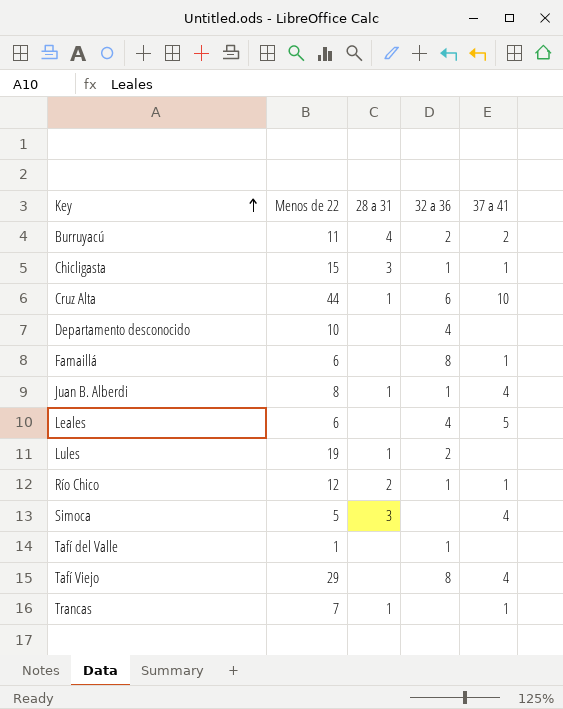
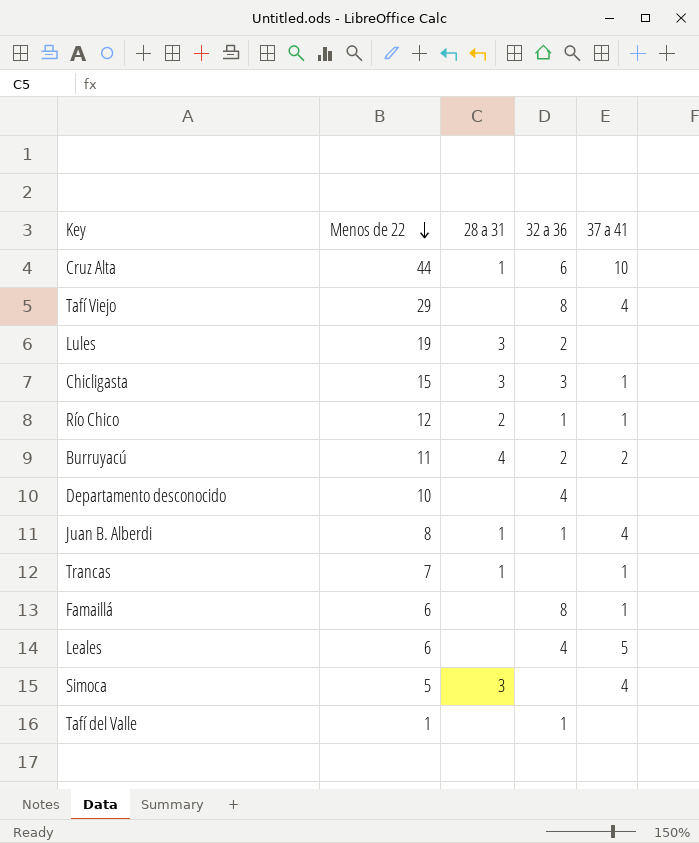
row order: Key ascending -> Menos de 22 descending
Lules | 28 a 31: 1 -> 3
Chicligasta | 32 a 36: 1 -> 3

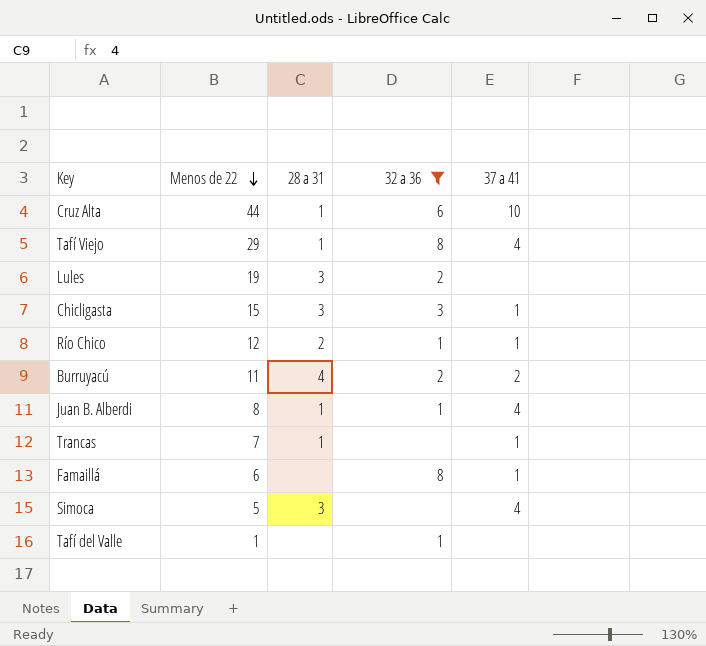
filter: none -> 32 a 36 != 4
Tafí Viejo | 28 a 31: none -> 1

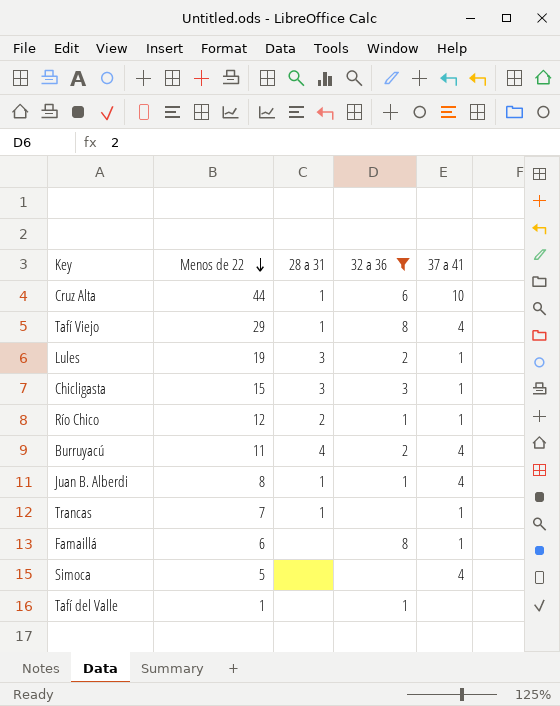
Lules | 37 a 41: none -> 1
Burruyacú | 37 a 41: 2 -> 4
Simoca | 28 a 31: 3 -> none

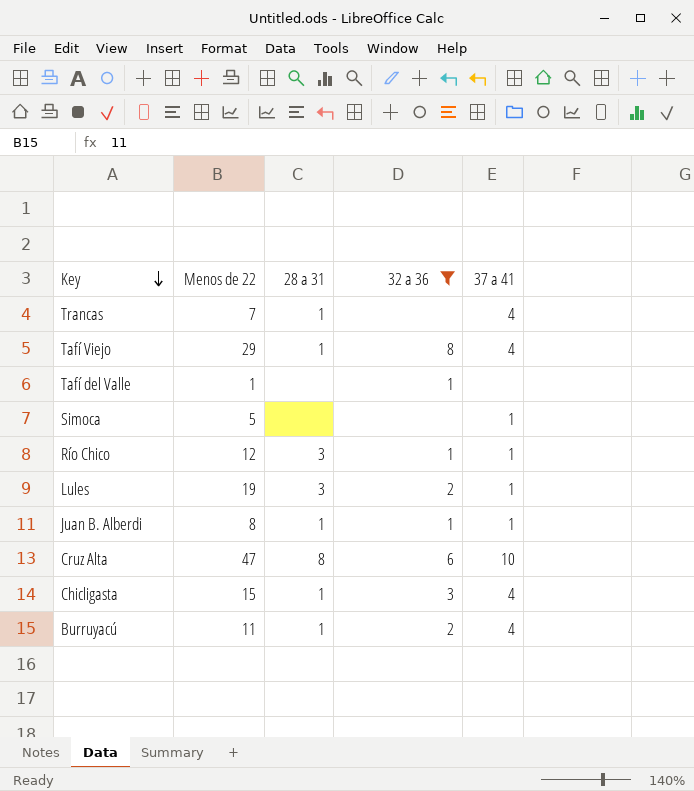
row order: Menos de 22 descending -> Key descending
row Famaillá: 6 | none | 8 | 1 -> none
Trancas | 37 a 41: 1 -> 4
Simoca | 37 a 41: 4 -> 1
Río Chico | 28 a 31: 2 -> 3
Juan B. Alberdi | 37 a 41: 4 -> 1
Cruz Alta | Menos de 22: 44 -> 47
Cruz Alta | 28 a 31: 1 -> 8
Chicligasta | 28 a 31: 3 -> 1
Chicligasta | 37 a 41: 1 -> 4
Burruyacú | 28 a 31: 4 -> 1

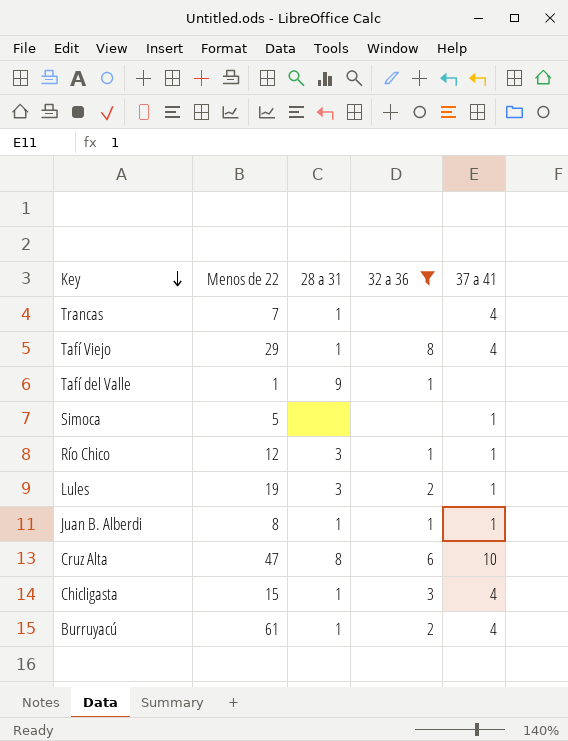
Tafí del Valle | 28 a 31: none -> 9
Burruyacú | Menos de 22: 11 -> 61

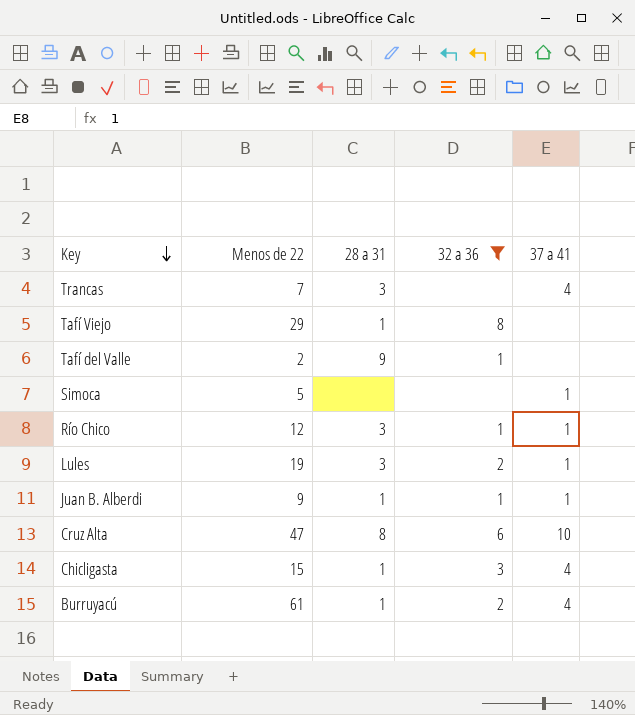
Trancas | 28 a 31: 1 -> 3
Tafí Viejo | 37 a 41: 4 -> none
Tafí del Valle | Menos de 22: 1 -> 2
Juan B. Alberdi | Menos de 22: 8 -> 9

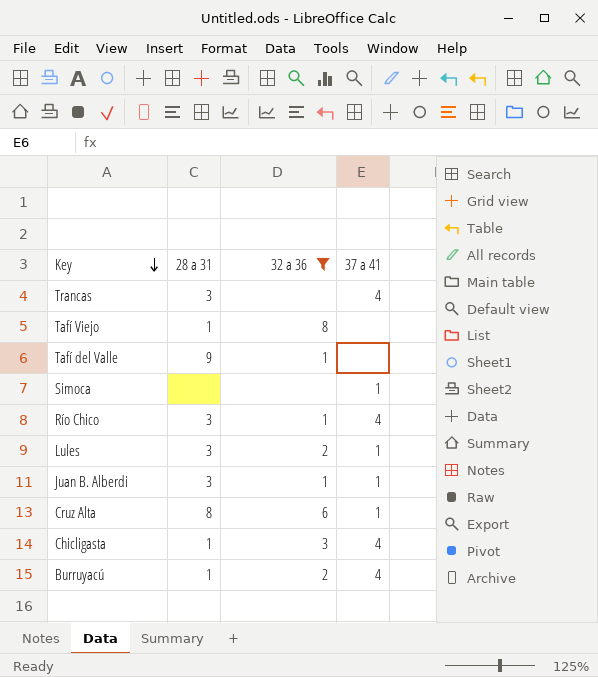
column Menos de 22 | position: 2 -> none
Río Chico | 37 a 41: 1 -> 4
Juan B. Alberdi | 28 a 31: 1 -> 3
Cruz Alta | 37 a 41: 10 -> 1

